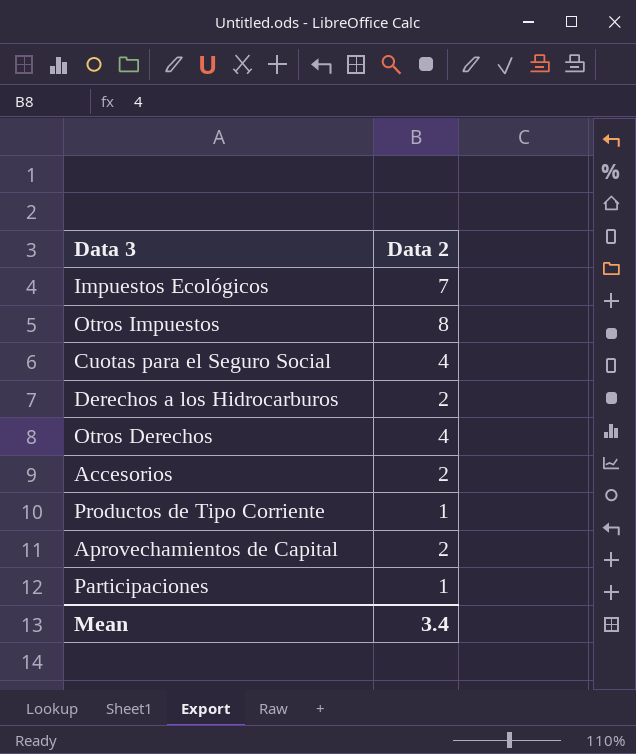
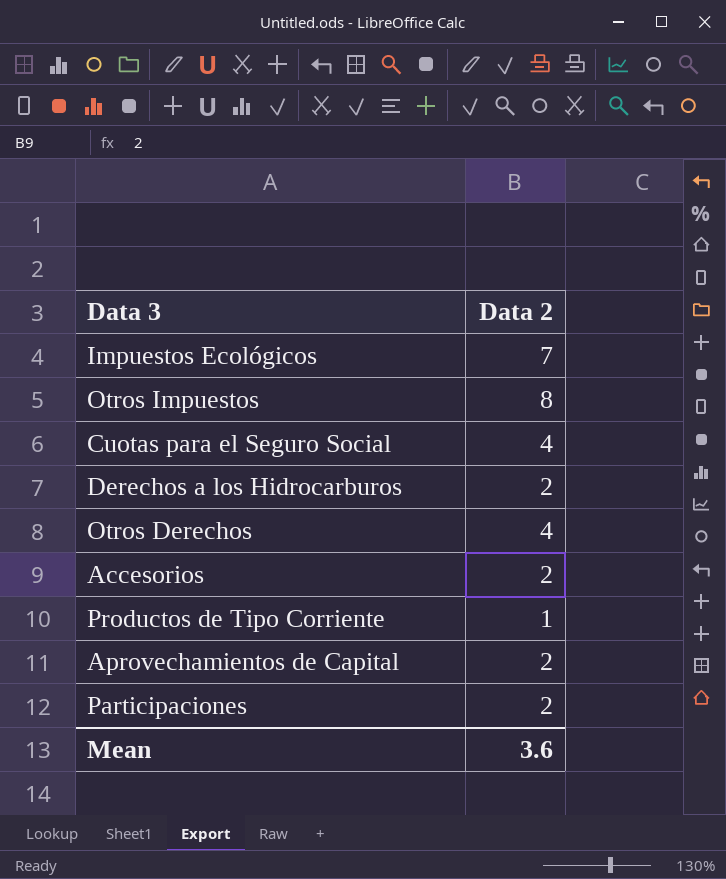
Participaciones | Data 2: 1 -> 2
Mean | Data 2: 3.4 -> 3.6

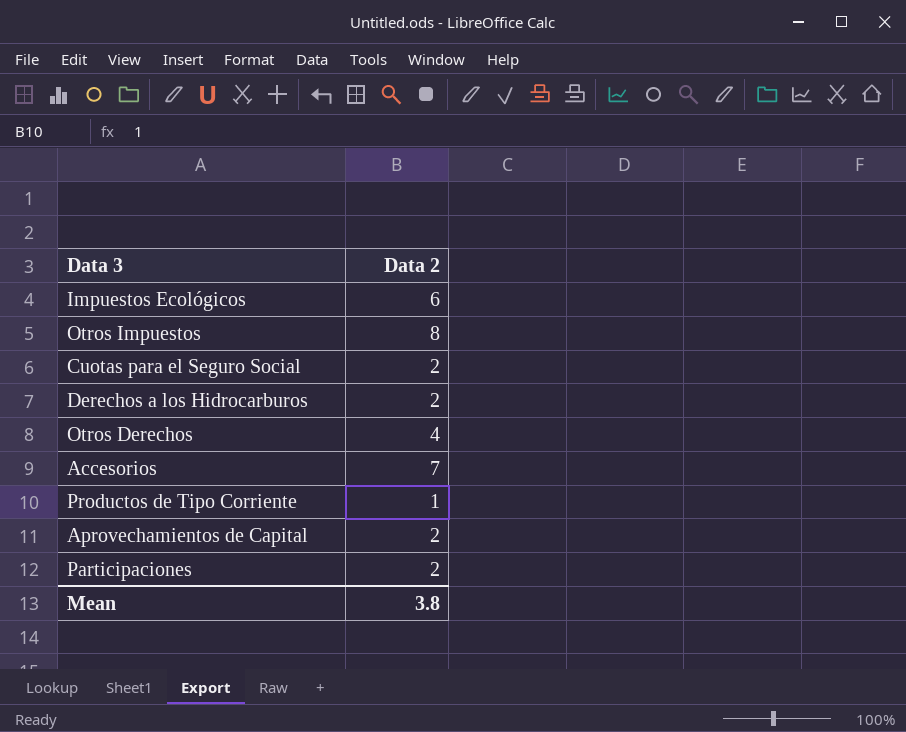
Impuestos Ecológicos | Data 2: 7 -> 6
Cuotas para el Seguro Social | Data 2: 4 -> 2
Accesorios | Data 2: 2 -> 7
Mean | Data 2: 3.6 -> 3.8

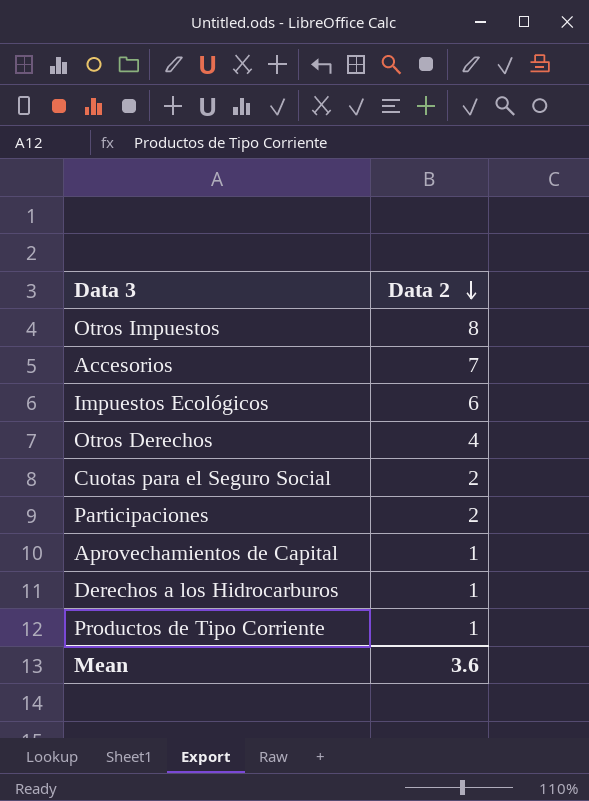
row order: none -> Data 2 descending
Aprovechamientos de Capital | Data 2: 2 -> 1
Derechos a los Hidrocarburos | Data 2: 2 -> 1
Mean | Data 2: 3.8 -> 3.6

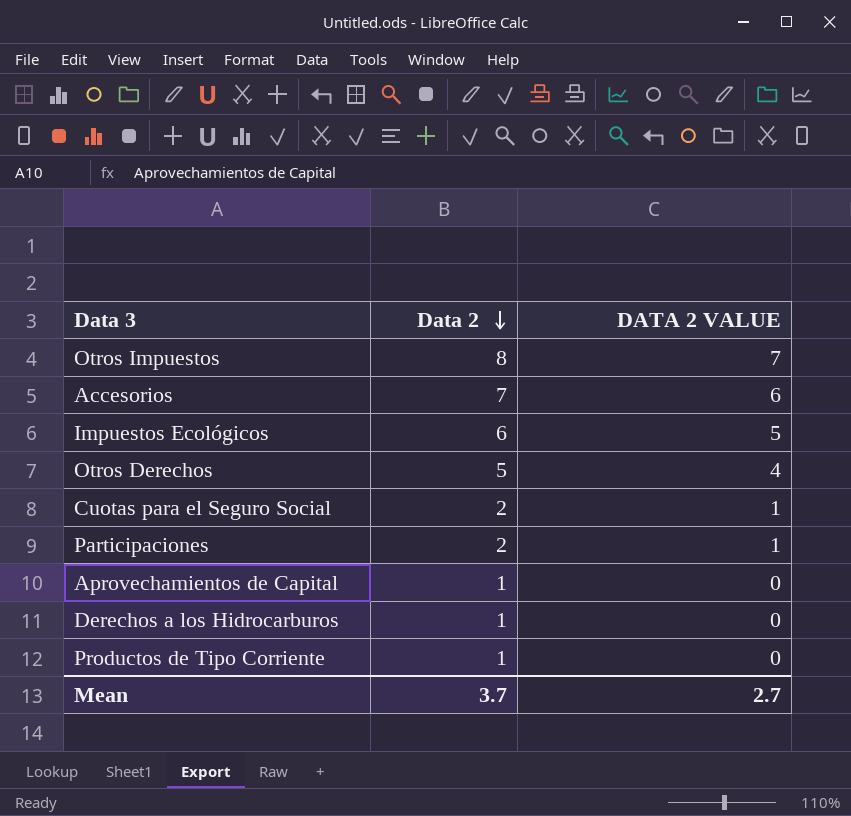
column DATA 2 VALUE | formula: none -> [Data 2] - 1
Otros Derechos | Data 2: 4 -> 5
Mean | Data 2: 3.6 -> 3.7

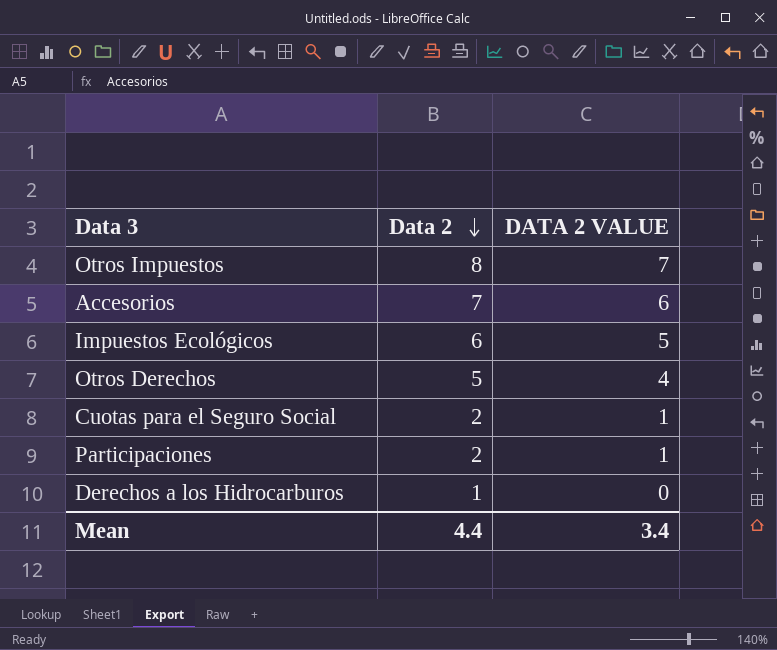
row Aprovechamientos de Capital: 1 | 0 -> none
row Productos de Tipo Corriente: 1 | 0 -> none
Mean | Data 2: 3.7 -> 4.4
Mean | DATA 2 VALUE: 2.7 -> 3.4

